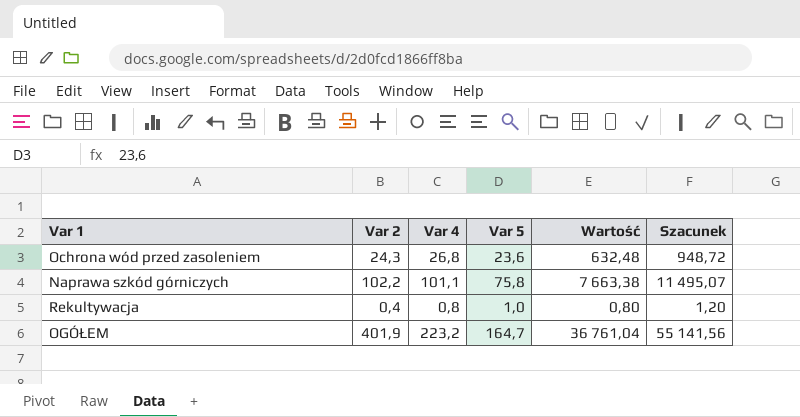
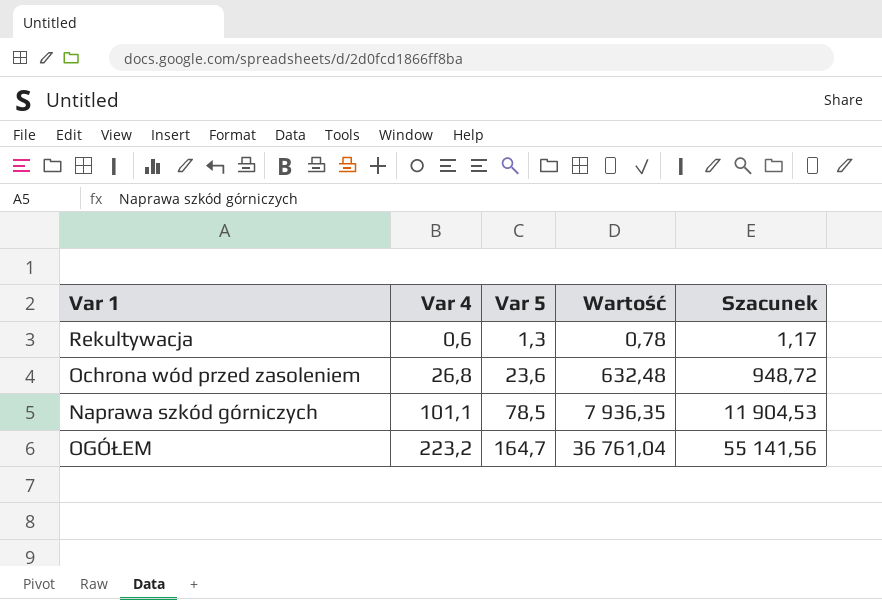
row order: none -> Var 4 ascending
column Var 2 | position: 2 -> none
Rekultywacja | Var 4: 0,8 -> 0,6
Rekultywacja | Var 5: 1,0 -> 1,3
Rekultywacja | Wartość: 0,80 -> 0,78
Rekultywacja | Szacunek: 1,20 -> 1,17
Naprawa szkód górniczych | Var 5: 75,8 -> 78,5
Naprawa szkód górniczych | Wartość: 7 663,38 -> 7 936,35
Naprawa szkód górniczych | Szacunek: 11 495,07 -> 11 904,53

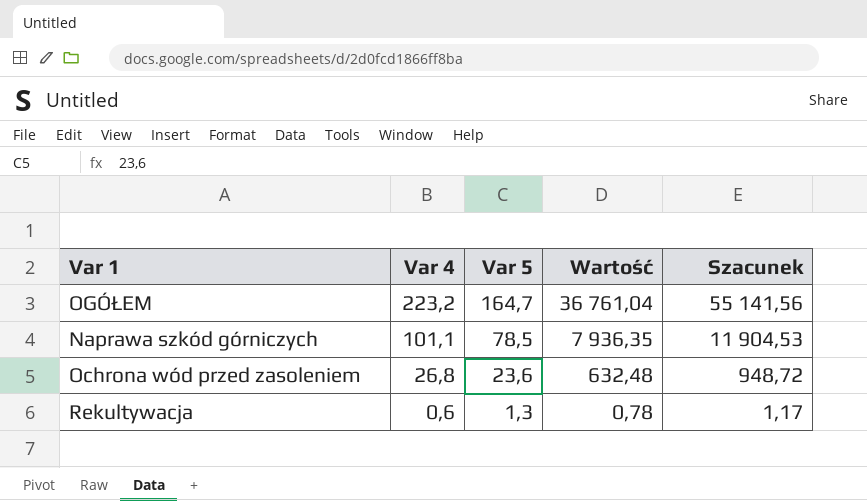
row order: Var 4 ascending -> Var 4 descending

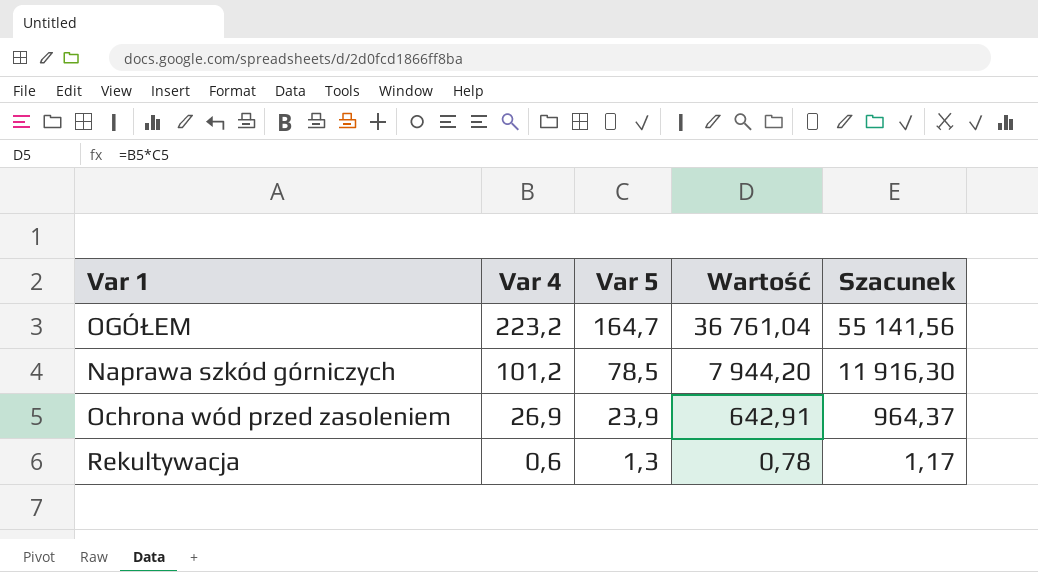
Naprawa szkód górniczych | Var 4: 101,1 -> 101,2
Naprawa szkód górniczych | Wartość: 7 936,35 -> 7 944,20
Naprawa szkód górniczych | Szacunek: 11 904,53 -> 11 916,30
Ochrona wód przed zasoleniem | Var 4: 26,8 -> 26,9
Ochrona wód przed zasoleniem | Var 5: 23,6 -> 23,9
Ochrona wód przed zasoleniem | Wartość: 632,48 -> 642,91
Ochrona wód przed zasoleniem | Szacunek: 948,72 -> 964,37

